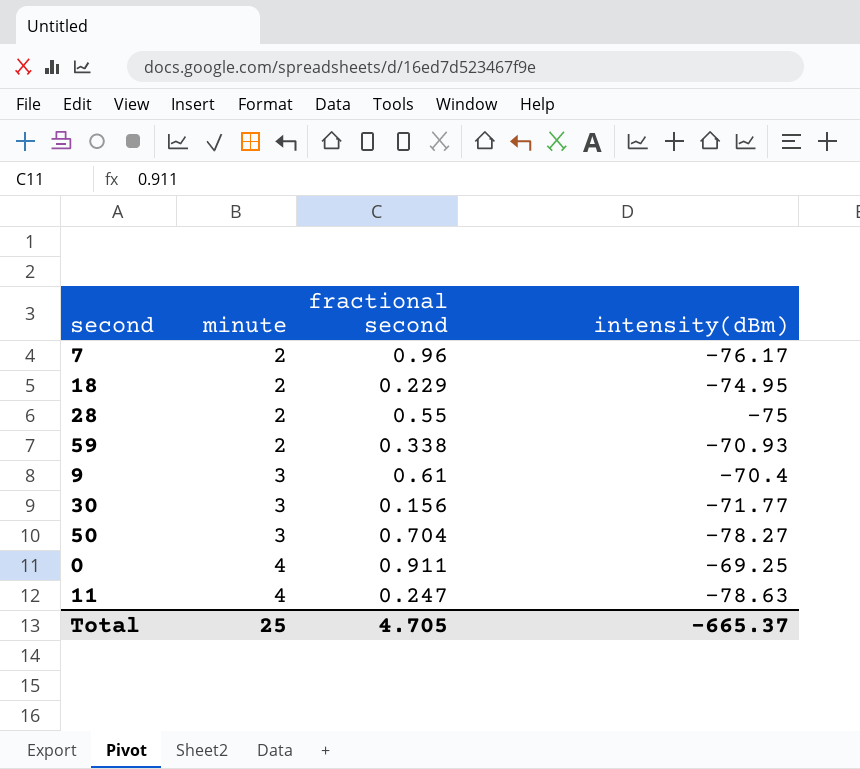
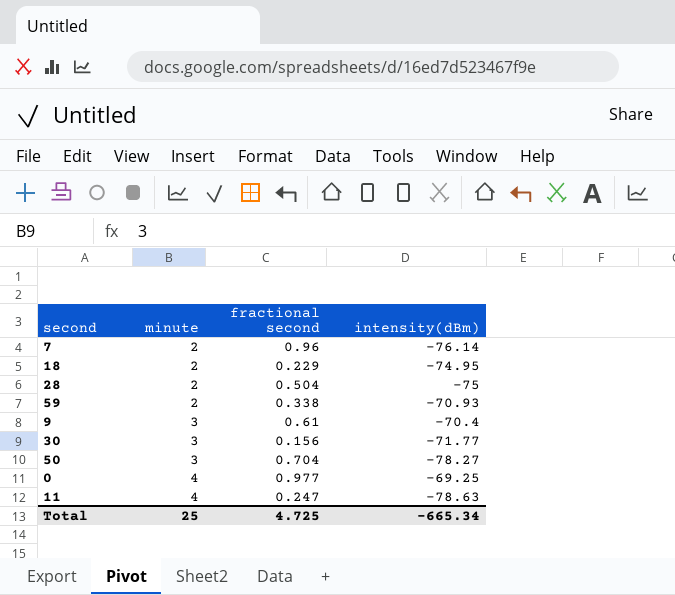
7 | intensity(dBm): -76.17 -> -76.14
28 | fractional second: 0.55 -> 0.504
0 | fractional second: 0.911 -> 0.977
Total | fractional second: 4.705 -> 4.725
Total | intensity(dBm): -665.37 -> -665.34

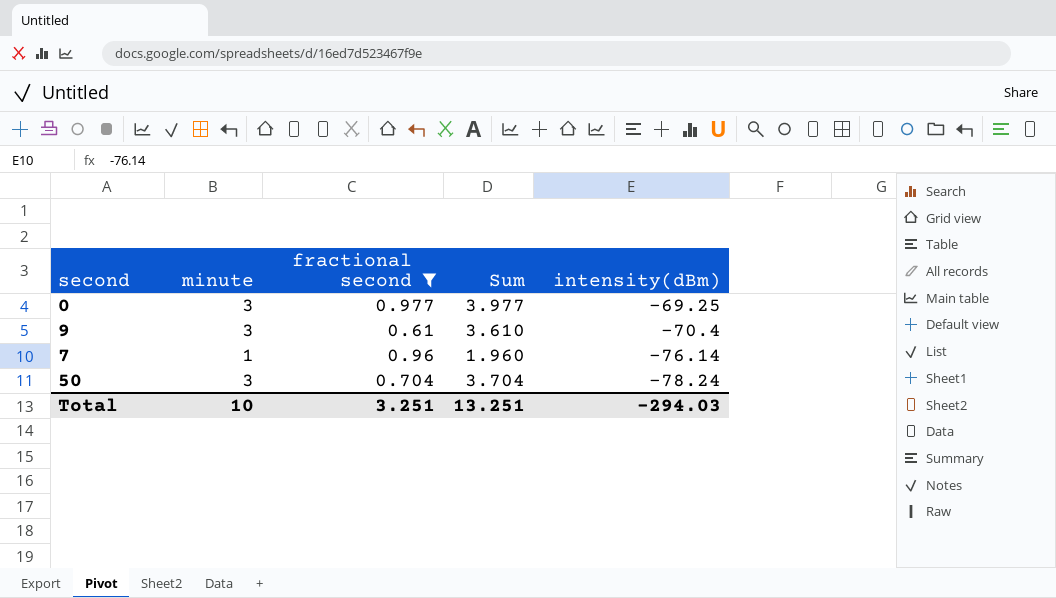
filter: none -> fractional second >= 0.61
row order: minute ascending -> intensity(dBm) descending
column Sum | formula: none -> [minute] + [fractional second]
0 | minute: 4 -> 3
7 | minute: 2 -> 1
50 | intensity(dBm): -78.27 -> -78.24
Total | minute: 25 -> 10
Total | fractional second: 4.725 -> 3.251
Total | intensity(dBm): -665.34 -> -294.03

